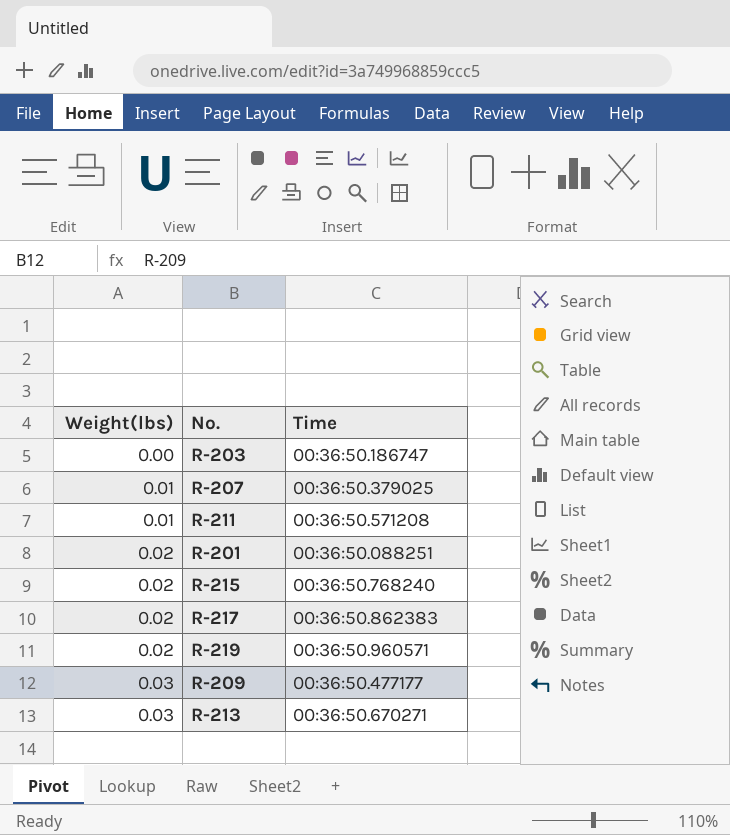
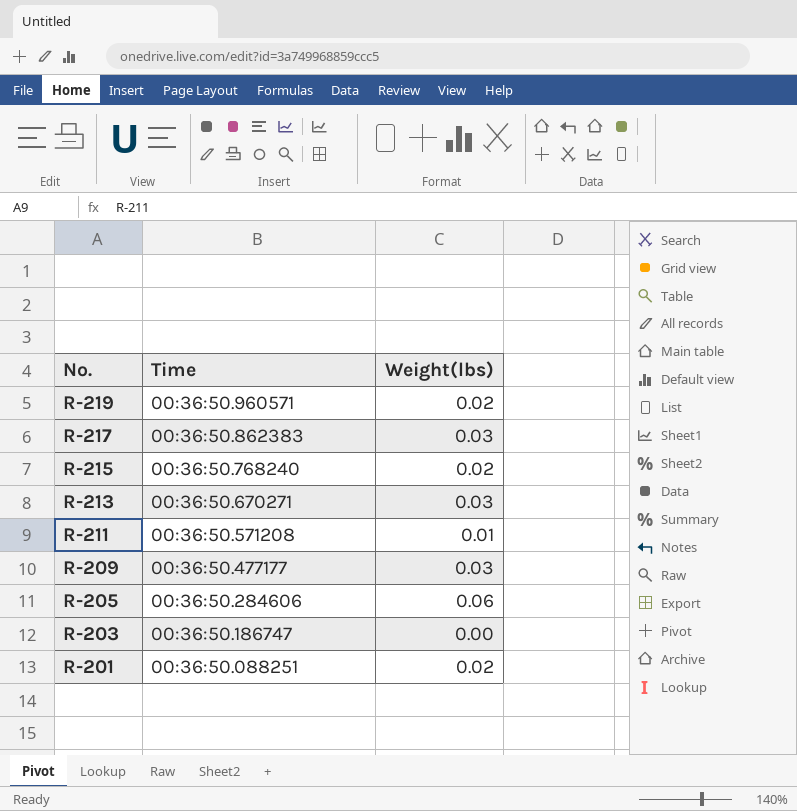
row order: Weight(lbs) ascending -> No. descending
column Weight(lbs) | position: 1 -> 3
row R-207: 0.01 | 00:36:50.379025 -> none
R-217 | Weight(lbs): 0.02 -> 0.03
row R-205: none -> 00:36:50.284606 | 0.06

